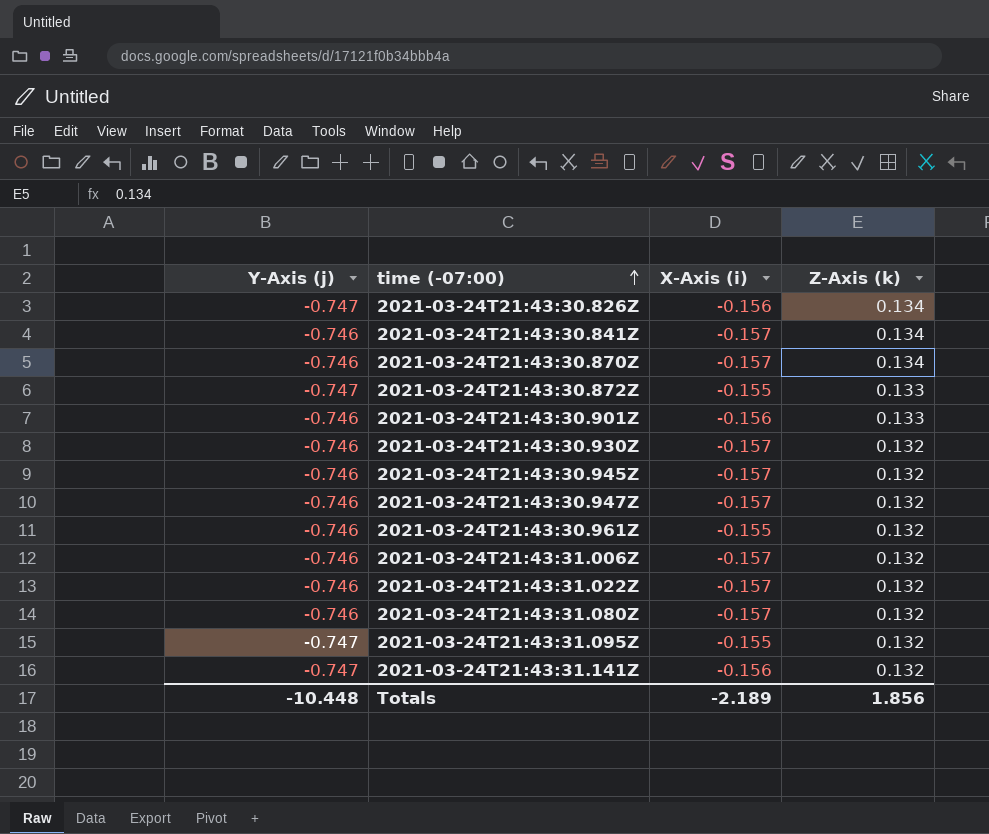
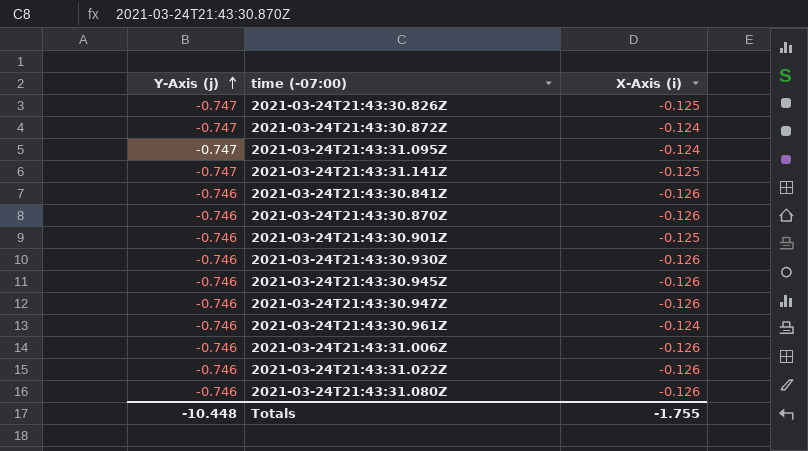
row order: time (-07:00) ascending -> Y-Axis (j) ascending
column Z-Axis (k) | position: 4 -> none
2021-03-24T21:43:30.826Z | X-Axis (i): -0.156 -> -0.125
2021-03-24T21:43:30.872Z | X-Axis (i): -0.155 -> -0.124
2021-03-24T21:43:31.095Z | X-Axis (i): -0.155 -> -0.124
2021-03-24T21:43:31.141Z | X-Axis (i): -0.156 -> -0.125
2021-03-24T21:43:30.841Z | X-Axis (i): -0.157 -> -0.126
2021-03-24T21:43:30.870Z | X-Axis (i): -0.157 -> -0.126
2021-03-24T21:43:30.901Z | X-Axis (i): -0.156 -> -0.125
2021-03-24T21:43:30.930Z | X-Axis (i): -0.157 -> -0.126
2021-03-24T21:43:30.945Z | X-Axis (i): -0.157 -> -0.126
2021-03-24T21:43:30.947Z | X-Axis (i): -0.157 -> -0.126
2021-03-24T21:43:30.961Z | X-Axis (i): -0.155 -> -0.124
2021-03-24T21:43:31.006Z | X-Axis (i): -0.157 -> -0.126
2021-03-24T21:43:31.022Z | X-Axis (i): -0.157 -> -0.126
2021-03-24T21:43:31.080Z | X-Axis (i): -0.157 -> -0.126
Totals | X-Axis (i): -2.189 -> -1.755

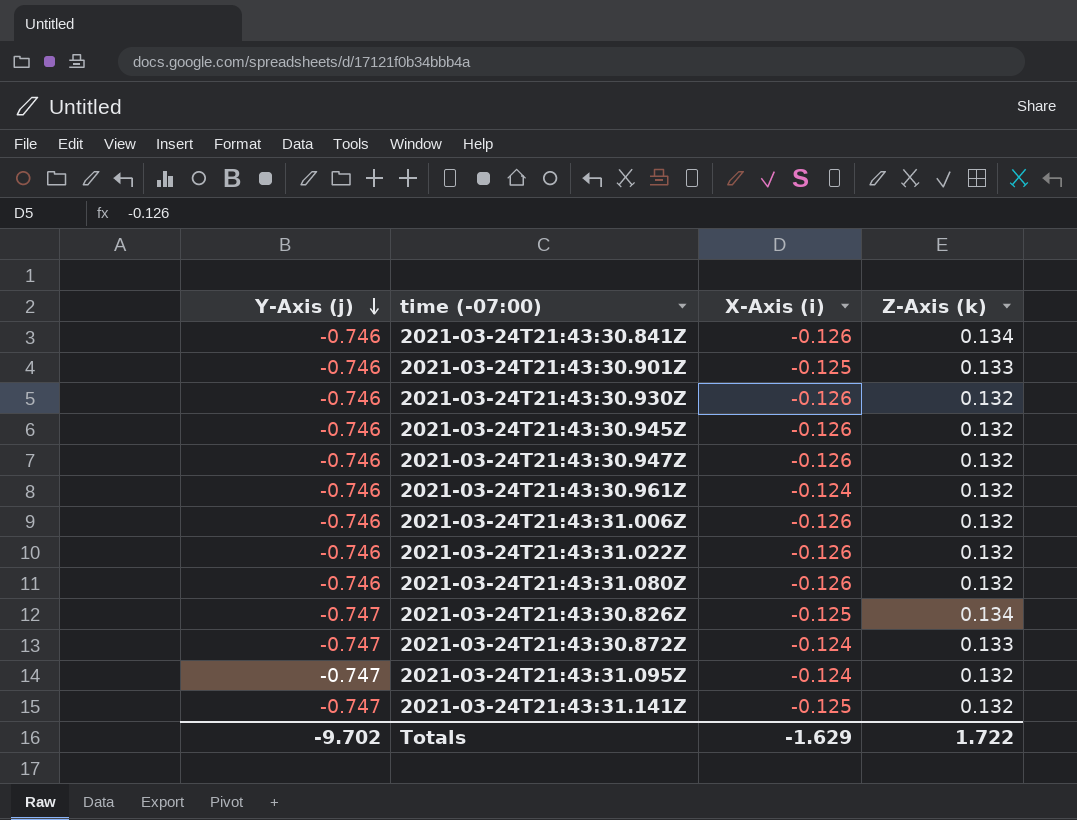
row order: Y-Axis (j) ascending -> Y-Axis (j) descending
column Z-Axis (k) | position: none -> 4
row 2021-03-24T21:43:30.870Z: -0.746 | -0.126 -> none
Totals | Y-Axis (j): -10.448 -> -9.702
Totals | X-Axis (i): -1.755 -> -1.629

